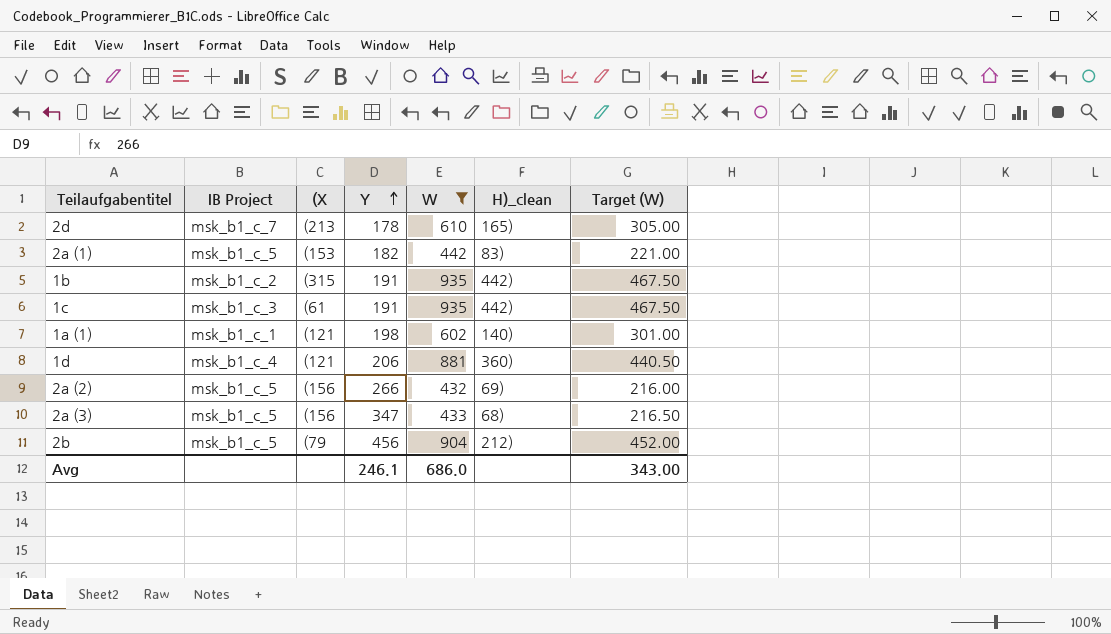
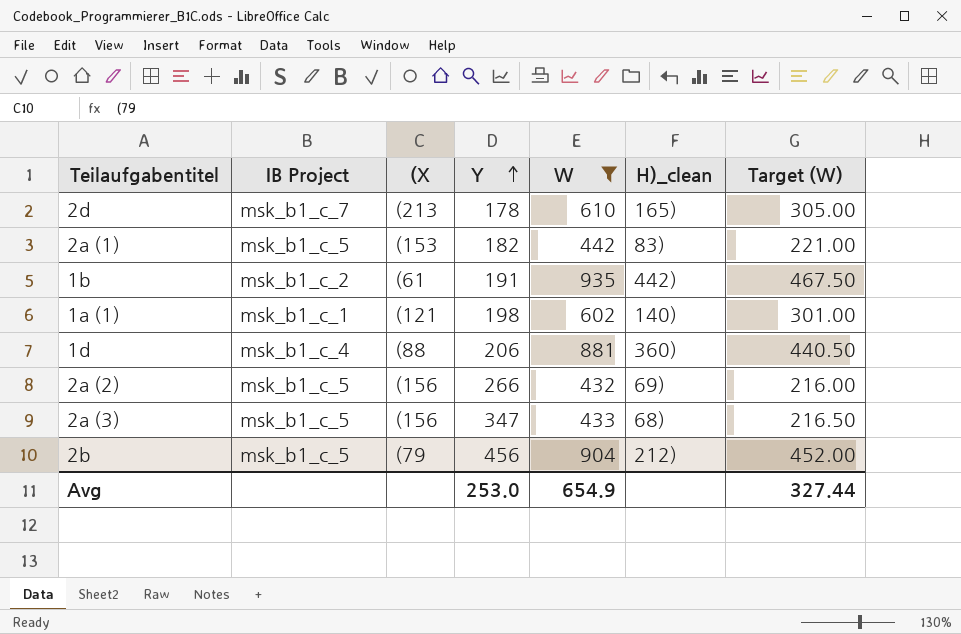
row 1c: msk_b1_c_3 | (61 | 191 | 935 | 442) | 467.50 -> none
1b | (X: (315 -> (61
1d | (X: (121 -> (88
Avg | Y: 246.1 -> 253.0
Avg | W: 686.0 -> 654.9
Avg | Target (W): 343.00 -> 327.44

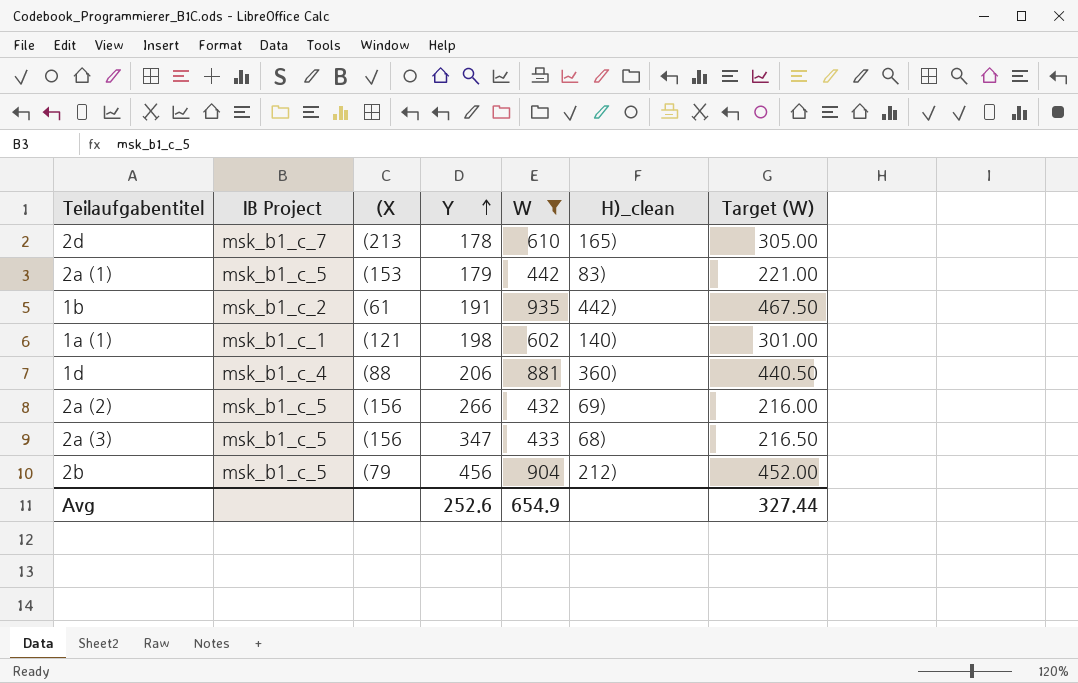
2a (1) | Y: 182 -> 179
Avg | Y: 253.0 -> 252.6

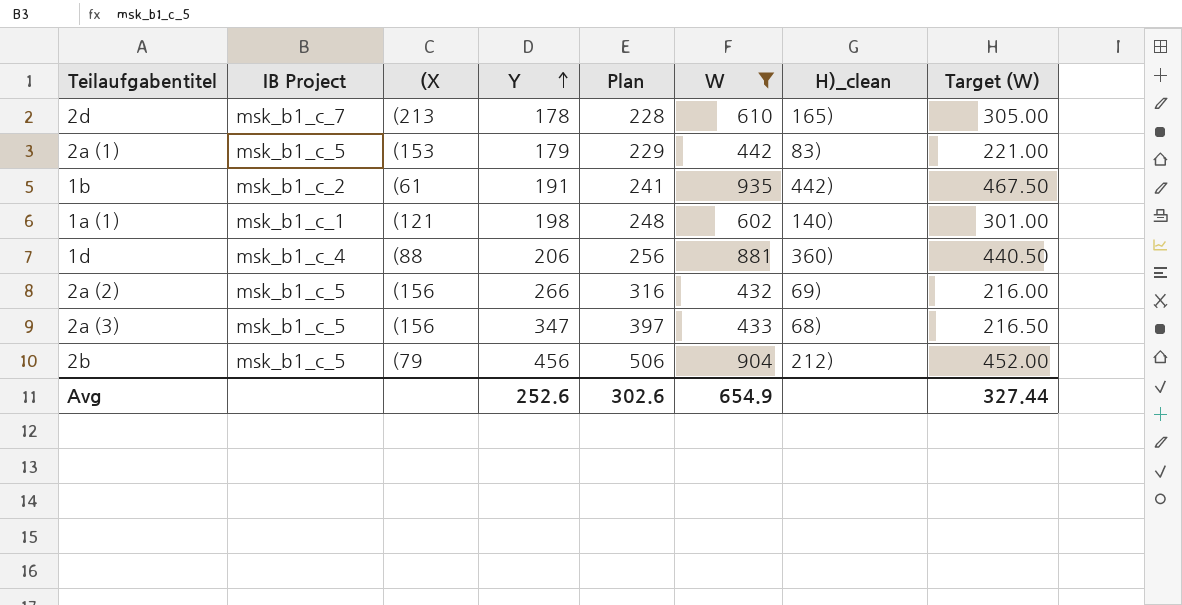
column Plan | formula: none -> [Y] + 50

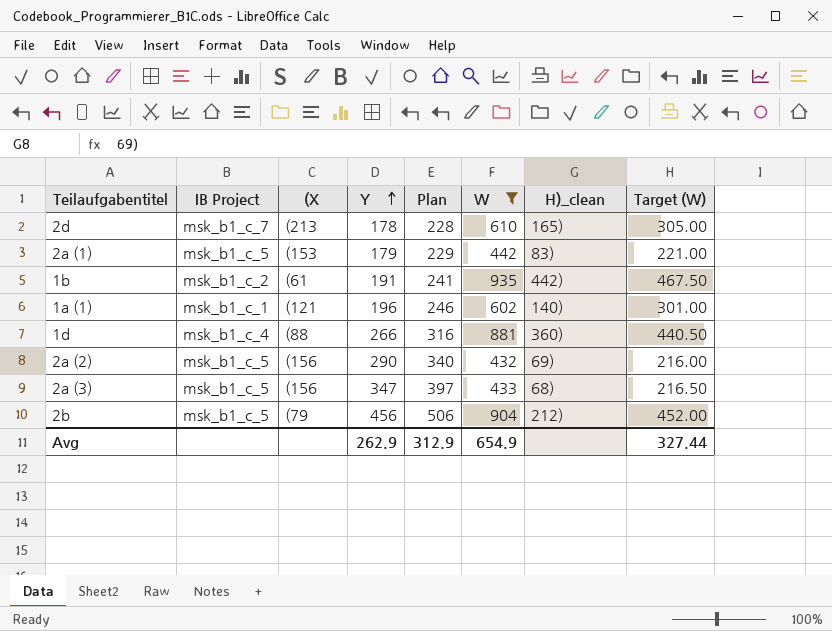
1a (1) | Y: 198 -> 196
1a (1) | Plan: 248 -> 246
1d | Y: 206 -> 266
1d | Plan: 256 -> 316
2a (2) | Y: 266 -> 290
2a (2) | Plan: 316 -> 340
Avg | Y: 252.6 -> 262.9
Avg | Plan: 302.6 -> 312.9

